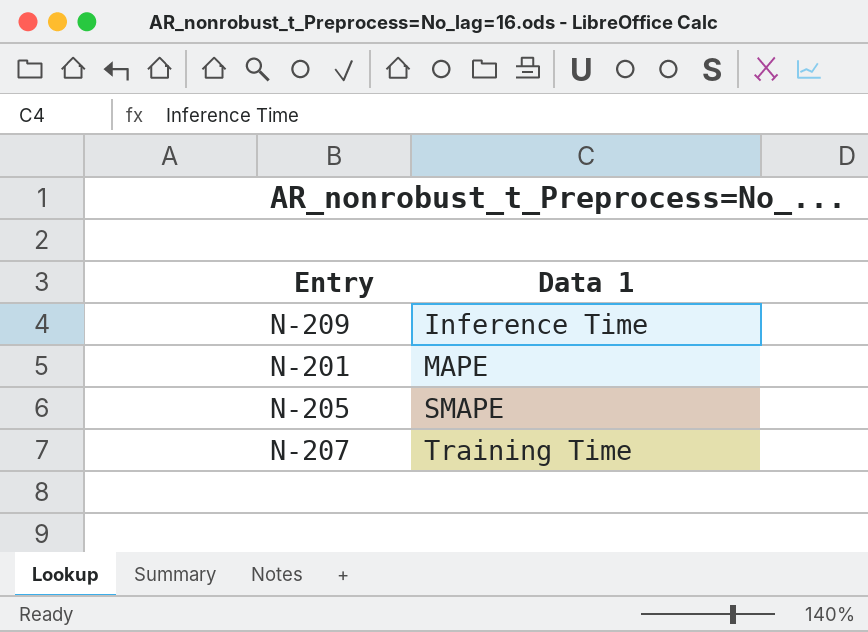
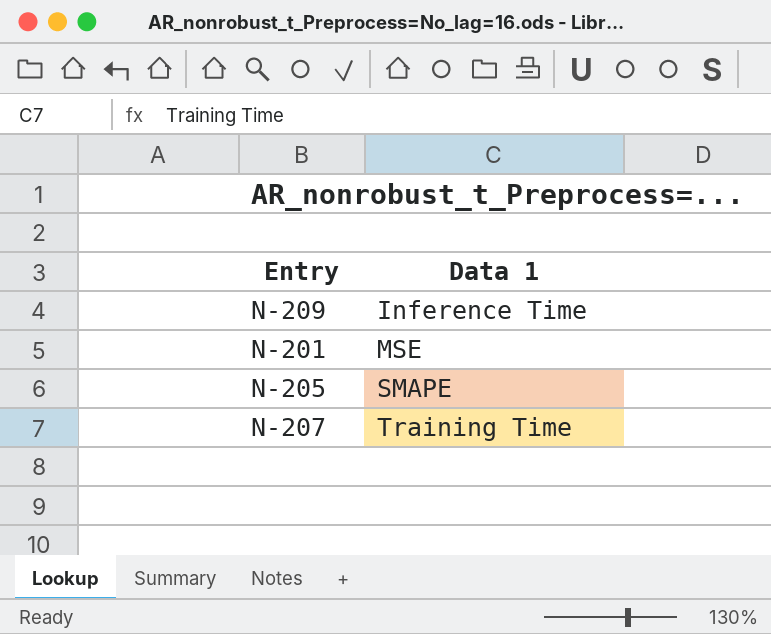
N-201 | Data 1: MAPE -> MSE

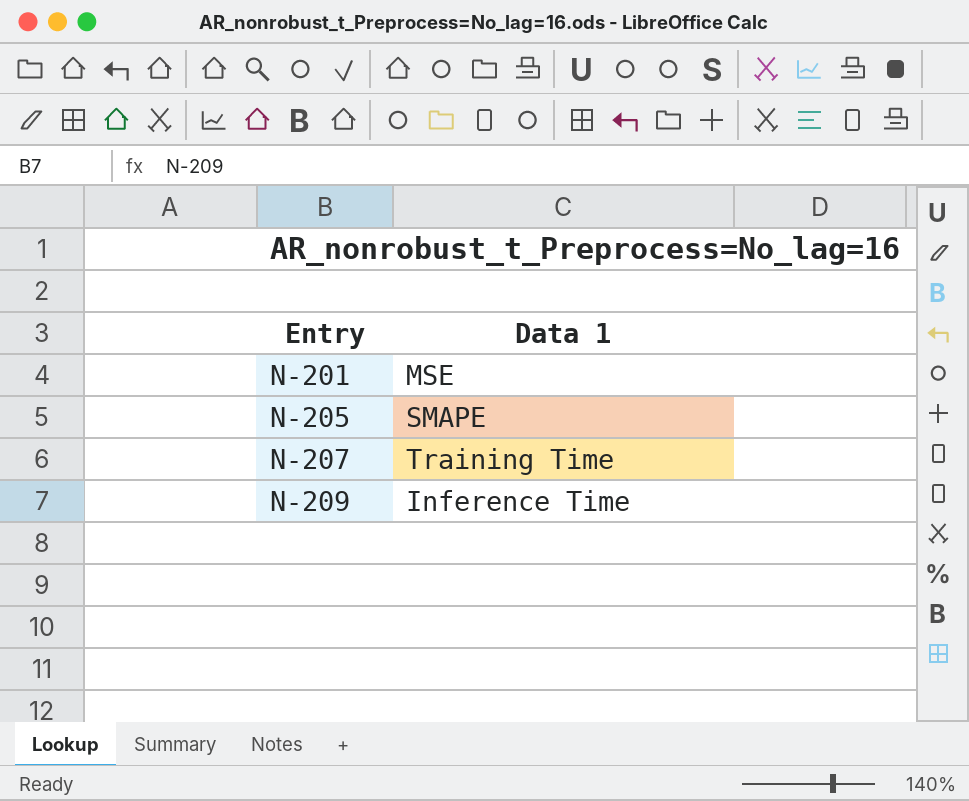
row order: Data 1 ascending -> Entry ascending

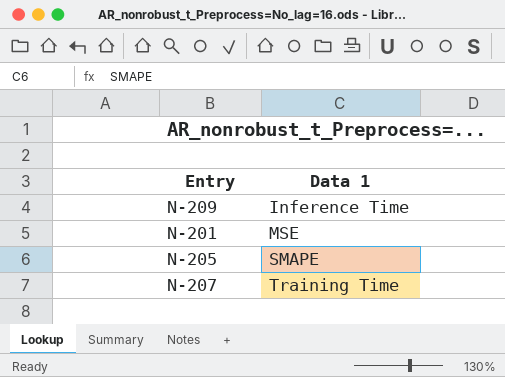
row order: Entry ascending -> Data 1 ascending

